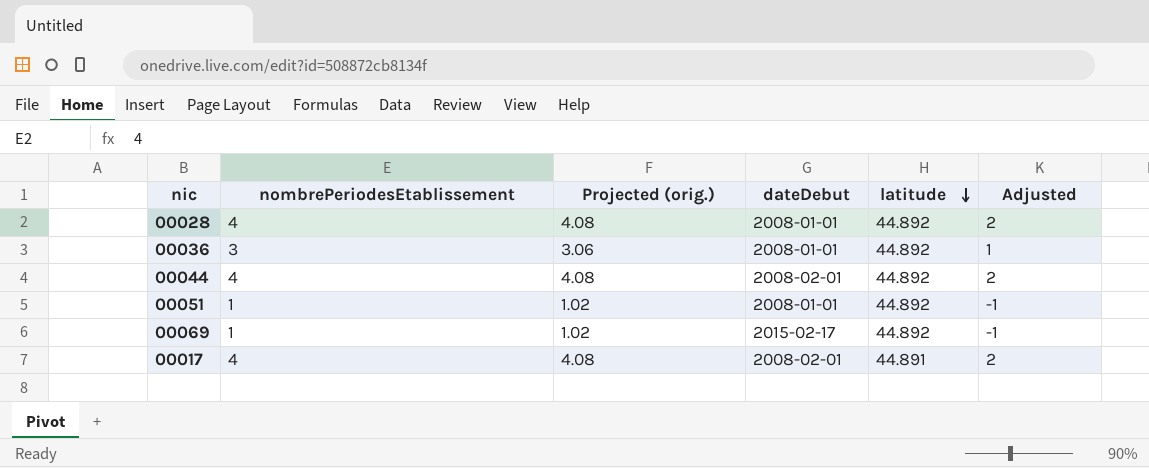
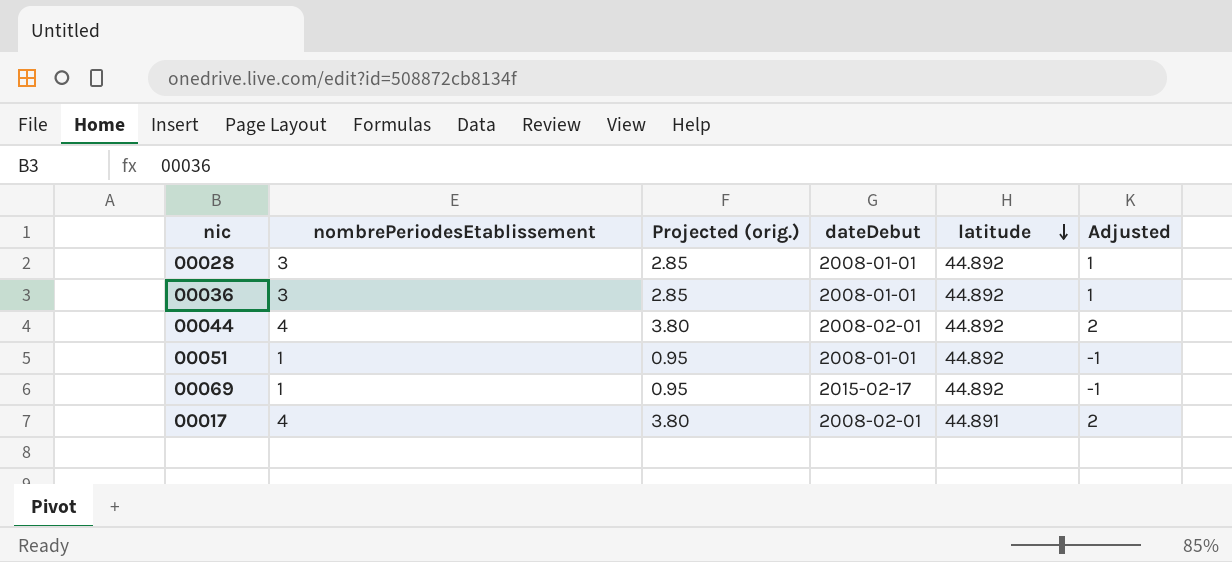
column Projected (orig.) | formula: [nombrePeriodesEtablissement] * 1.02 -> [nombrePeriodesEtablissement] * 0.95
00028 | nombrePeriodesEtablissement: 4 -> 3
00028 | Adjusted: 2 -> 1

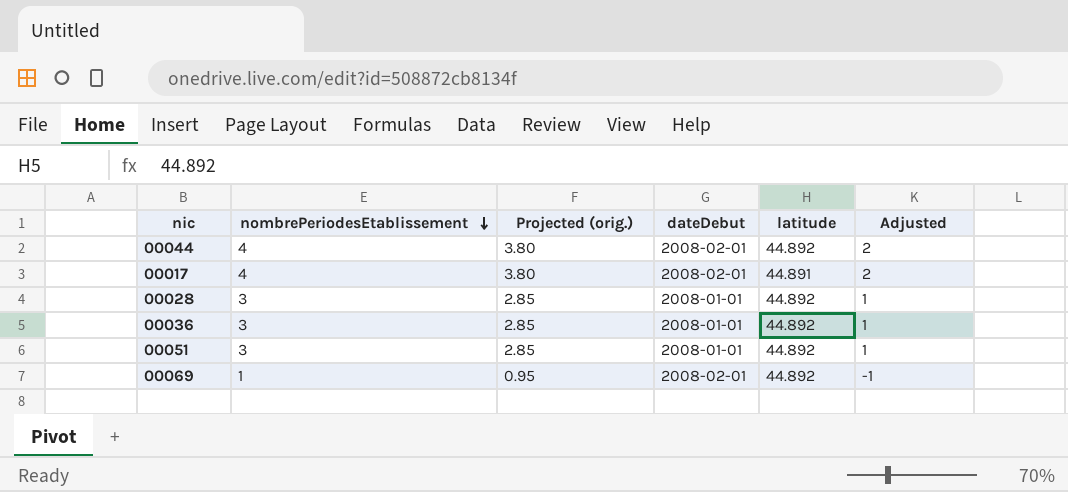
row order: latitude descending -> nombrePeriodesEtablissement descending
00051 | nombrePeriodesEtablissement: 1 -> 3
00051 | Projected (orig.): 0.95 -> 2.85
00051 | Adjusted: -1 -> 1
00069 | dateDebut: 2015-02-17 -> 2008-02-01

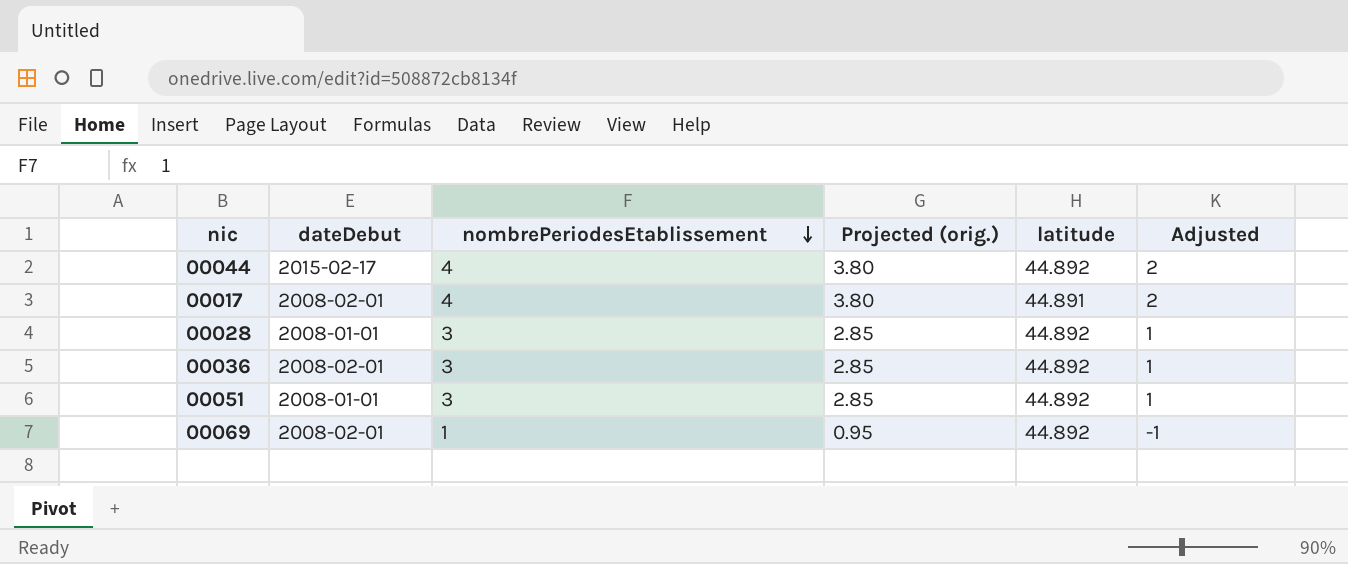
column dateDebut | position: 4 -> 2
00044 | dateDebut: 2008-02-01 -> 2015-02-17
00036 | dateDebut: 2008-01-01 -> 2008-02-01

